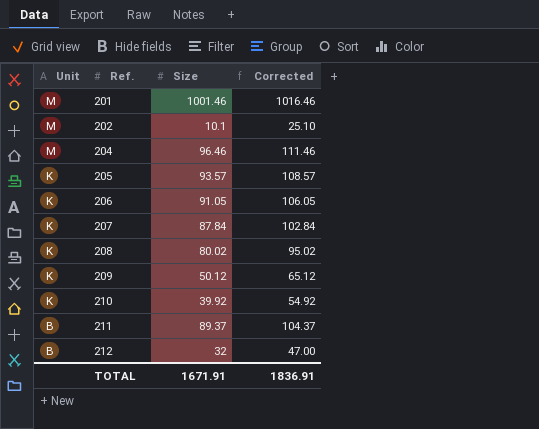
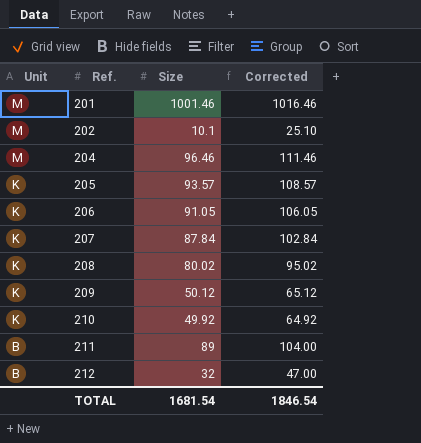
210 | Size: 39.92 -> 49.92
210 | Corrected: 54.92 -> 64.92
211 | Size: 89.37 -> 89
211 | Corrected: 104.37 -> 104.00
TOTAL | Size: 1671.91 -> 1681.54
TOTAL | Corrected: 1836.91 -> 1846.54

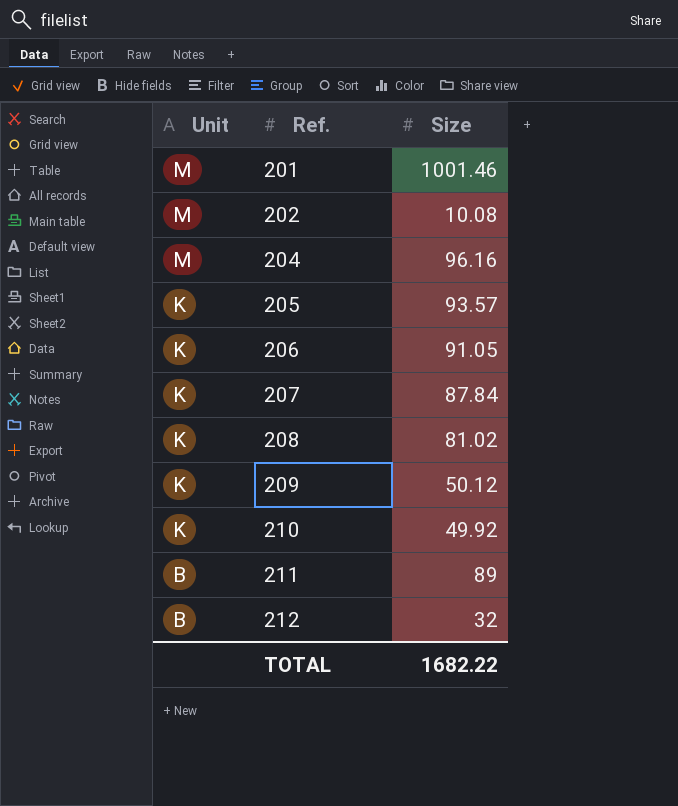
column Corrected | formula: [Size] + 15 -> none
202 | Size: 10.1 -> 10.08
204 | Size: 96.46 -> 96.16
208 | Size: 80.02 -> 81.02
TOTAL | Size: 1681.54 -> 1682.22

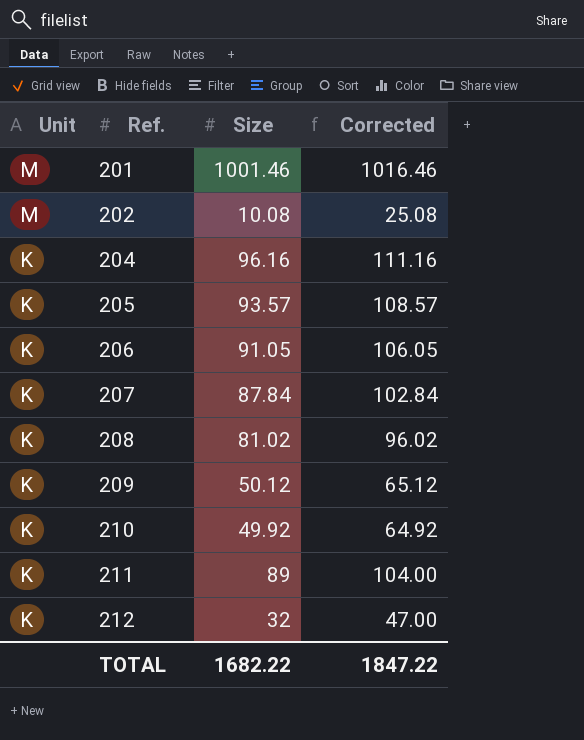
column Corrected | formula: none -> [Size] + 15
204 | Unit: M -> K
211 | Unit: B -> K
212 | Unit: B -> K

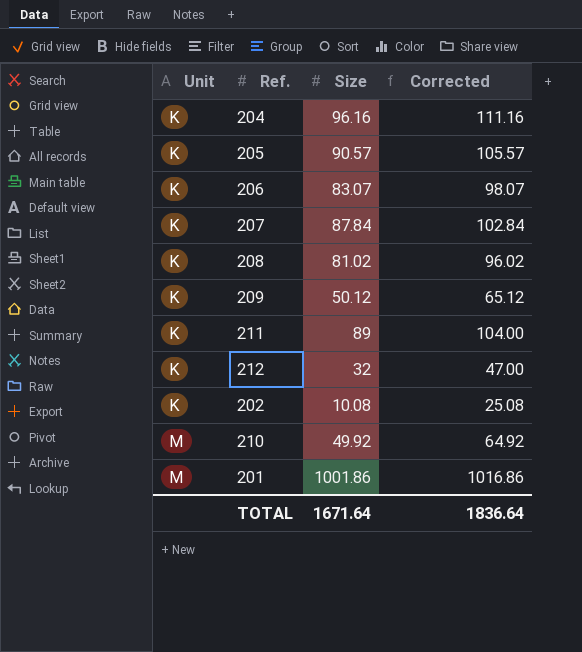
row order: Unit descending -> Unit ascending
205 | Size: 93.57 -> 90.57
205 | Corrected: 108.57 -> 105.57
206 | Size: 91.05 -> 83.07
206 | Corrected: 106.05 -> 98.07
202 | Unit: M -> K
210 | Unit: K -> M
201 | Size: 1001.46 -> 1001.86
201 | Corrected: 1016.46 -> 1016.86
TOTAL | Size: 1682.22 -> 1671.64
TOTAL | Corrected: 1847.22 -> 1836.64

